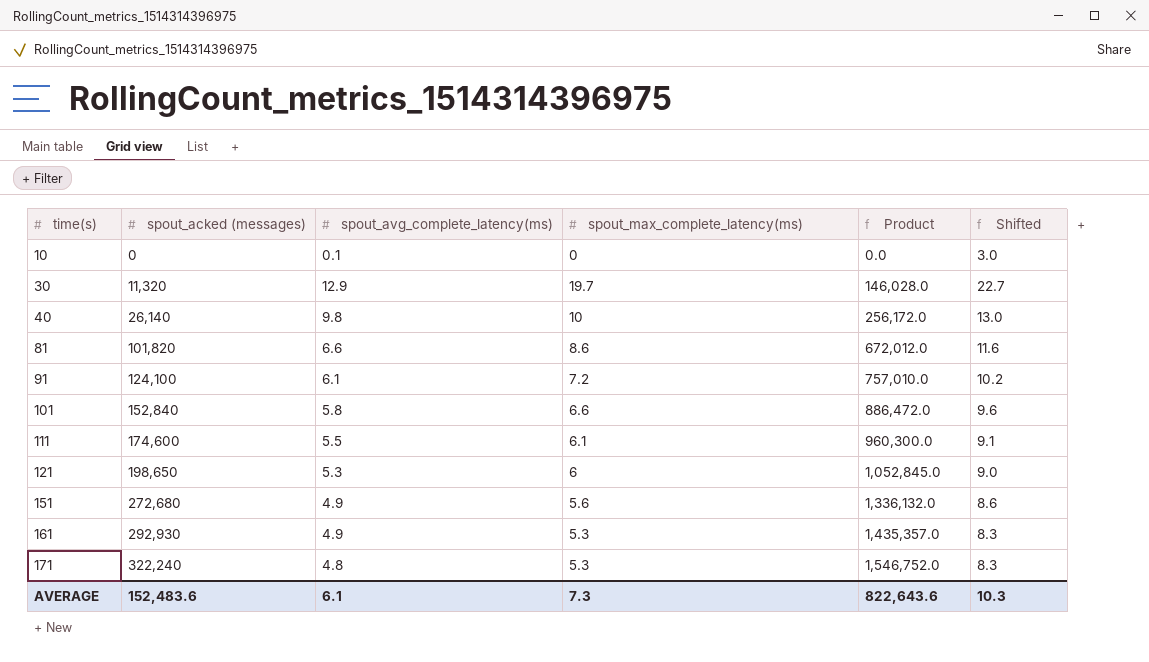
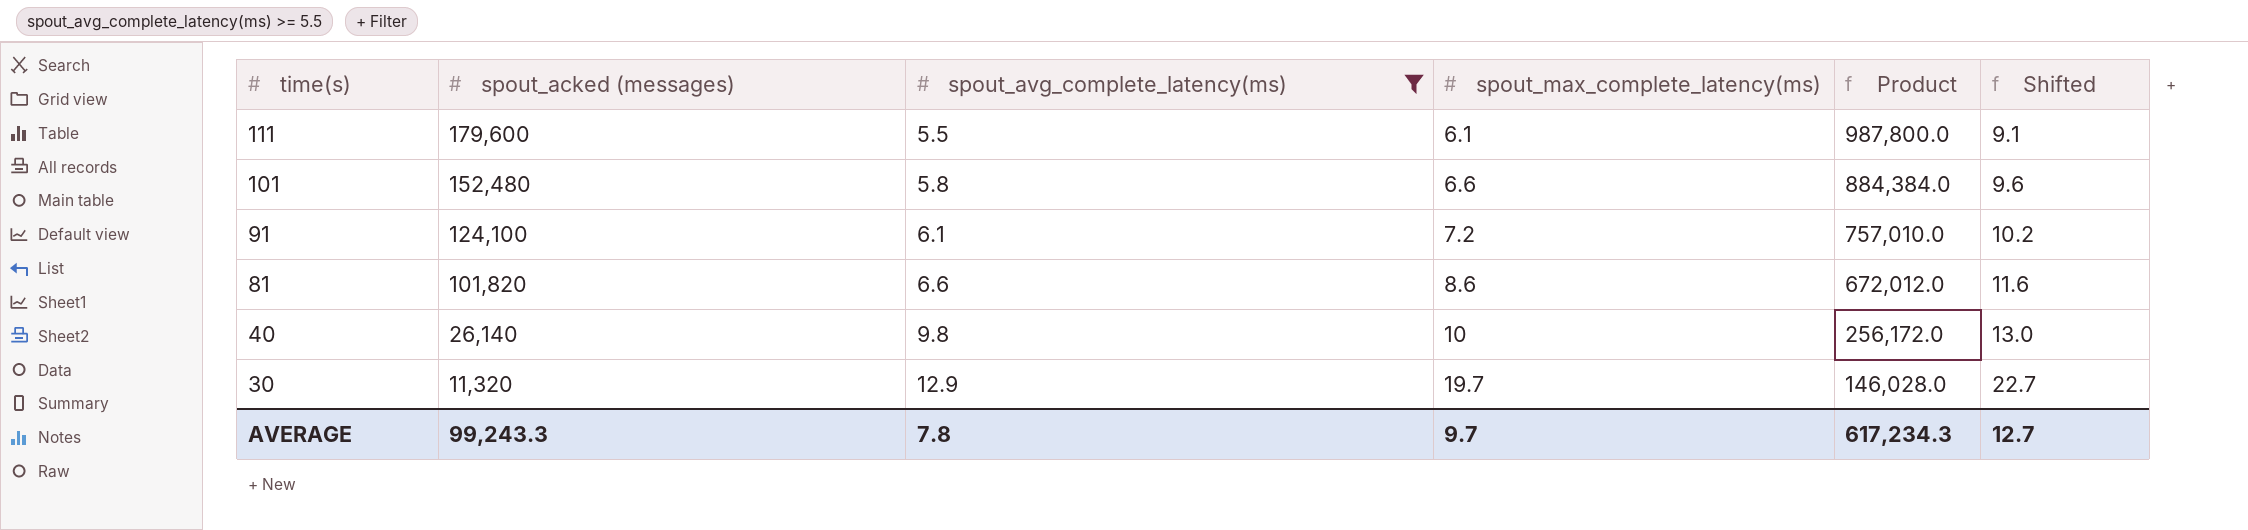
filter: none -> spout_avg_complete_latency(ms) >= 5.5
row order: time(s) ascending -> time(s) descending
111 | spout_acked (messages): 174,600 -> 179,600
111 | Product: 960,300.0 -> 987,800.0
101 | spout_acked (messages): 152,840 -> 152,480
101 | Product: 886,472.0 -> 884,384.0
AVERAGE | spout_acked (messages): 152,483.6 -> 99,243.3
AVERAGE | spout_avg_complete_latency(ms): 6.1 -> 7.8
AVERAGE | spout_max_complete_latency(ms): 7.3 -> 9.7
AVERAGE | Product: 822,643.6 -> 617,234.3
AVERAGE | Shifted: 10.3 -> 12.7

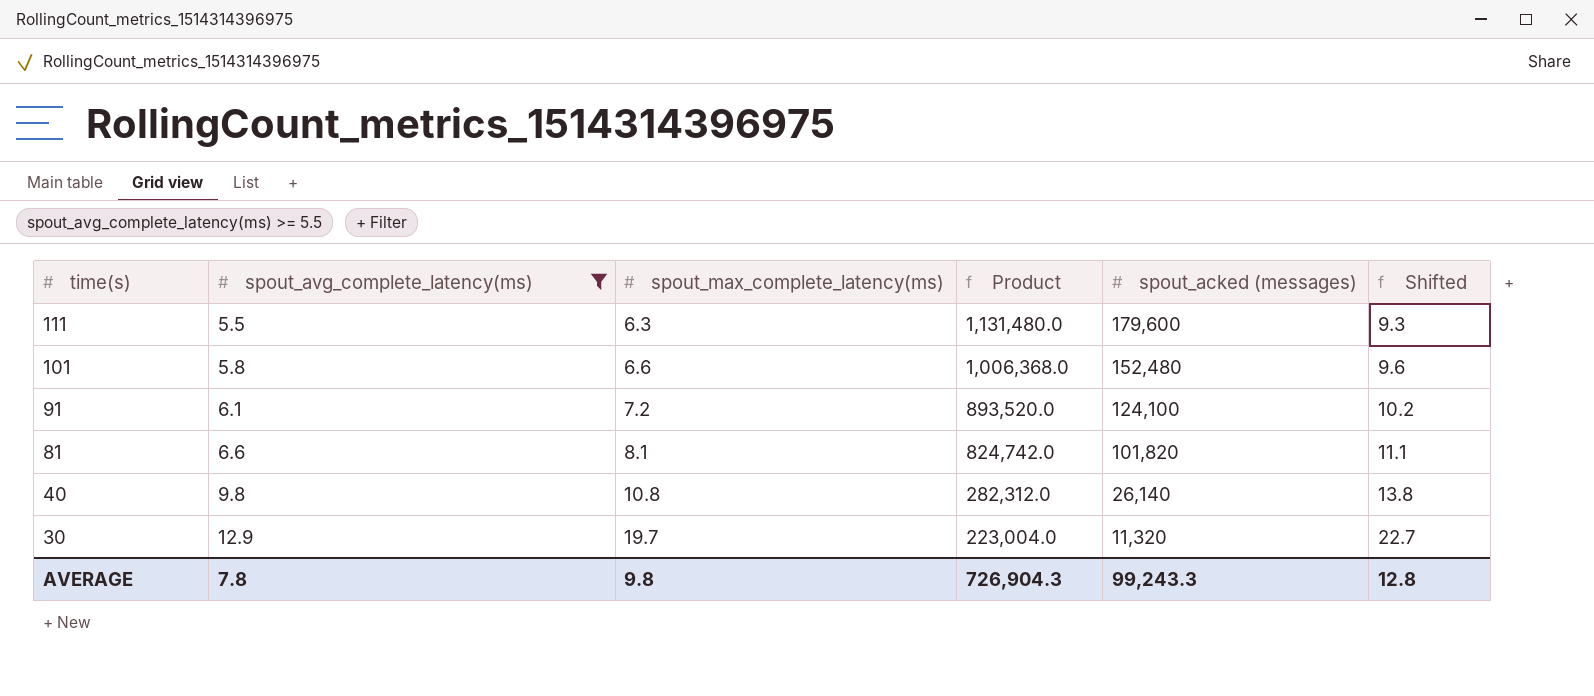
column Product | formula: [spout_acked (messages)] * [spout_avg_complete_latency(ms)] -> [spout_max_complete_latency(ms)] * [spout_acked (messages)]
column spout_acked (messages) | position: 2 -> 5
111 | spout_max_complete_latency(ms): 6.1 -> 6.3
111 | Shifted: 9.1 -> 9.3
81 | spout_max_complete_latency(ms): 8.6 -> 8.1
81 | Shifted: 11.6 -> 11.1
40 | spout_max_complete_latency(ms): 10 -> 10.8
40 | Shifted: 13.0 -> 13.8
AVERAGE | spout_max_complete_latency(ms): 9.7 -> 9.8
AVERAGE | Product: 617,234.3 -> 726,904.3
AVERAGE | Shifted: 12.7 -> 12.8

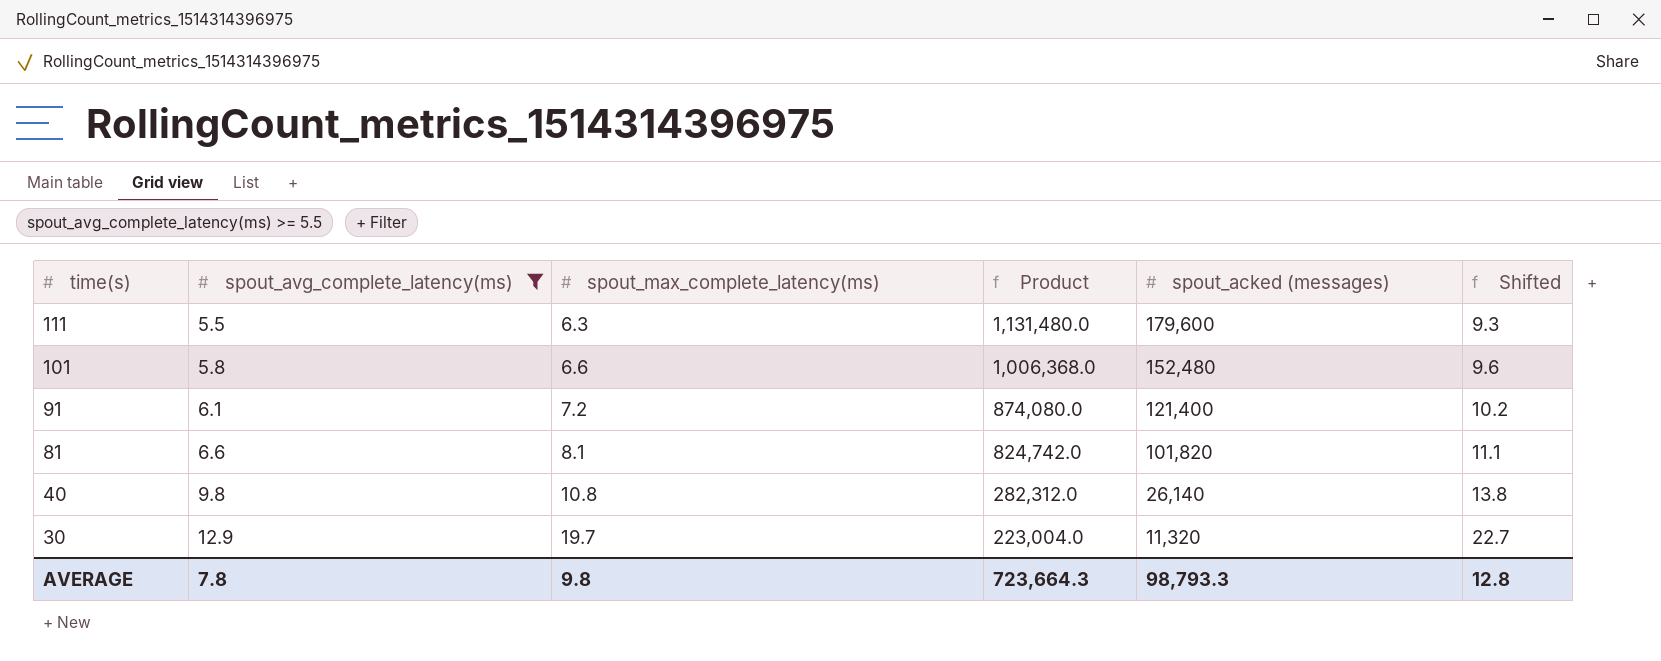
91 | Product: 893,520.0 -> 874,080.0
91 | spout_acked (messages): 124,100 -> 121,400
AVERAGE | Product: 726,904.3 -> 723,664.3
AVERAGE | spout_acked (messages): 99,243.3 -> 98,793.3

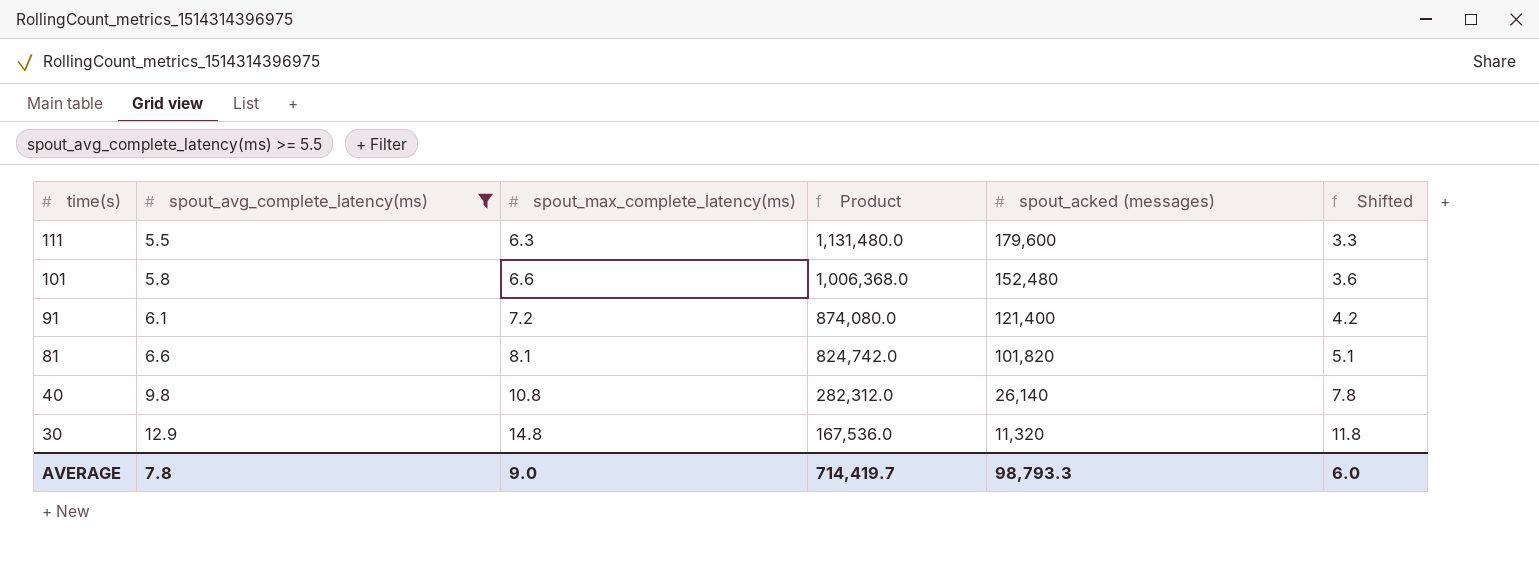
column Shifted | formula: [spout_max_complete_latency(ms)] + 3 -> [spout_max_complete_latency(ms)] - 3
30 | spout_max_complete_latency(ms): 19.7 -> 14.8
30 | Product: 223,004.0 -> 167,536.0
AVERAGE | spout_max_complete_latency(ms): 9.8 -> 9.0
AVERAGE | Product: 723,664.3 -> 714,419.7
AVERAGE | Shifted: 12.8 -> 6.0

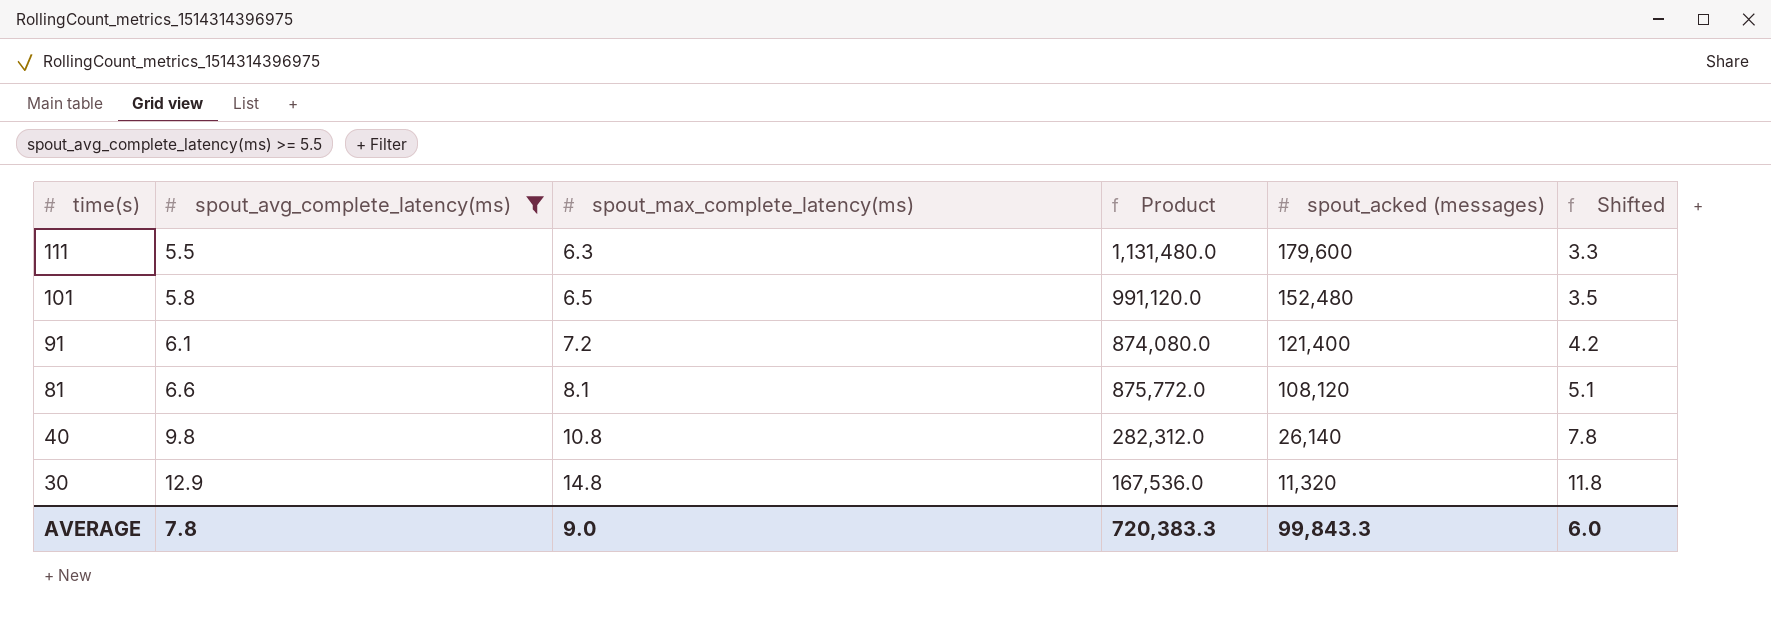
101 | spout_max_complete_latency(ms): 6.6 -> 6.5
101 | Product: 1,006,368.0 -> 991,120.0
101 | Shifted: 3.6 -> 3.5
81 | Product: 824,742.0 -> 875,772.0
81 | spout_acked (messages): 101,820 -> 108,120
AVERAGE | Product: 714,419.7 -> 720,383.3
AVERAGE | spout_acked (messages): 98,793.3 -> 99,843.3

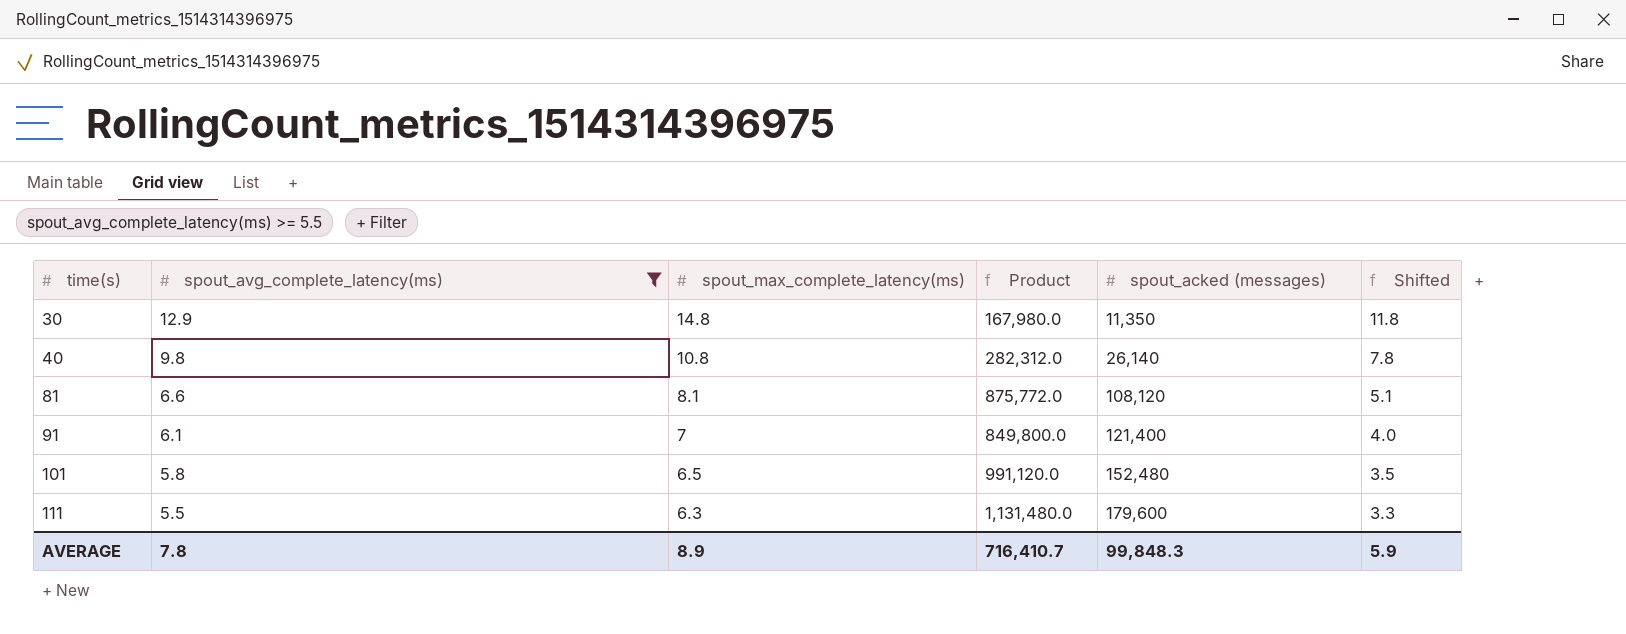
row order: time(s) descending -> time(s) ascending
30 | Product: 167,536.0 -> 167,980.0
30 | spout_acked (messages): 11,320 -> 11,350
91 | spout_max_complete_latency(ms): 7.2 -> 7
91 | Product: 874,080.0 -> 849,800.0
91 | Shifted: 4.2 -> 4.0
AVERAGE | spout_max_complete_latency(ms): 9.0 -> 8.9
AVERAGE | Product: 720,383.3 -> 716,410.7
AVERAGE | spout_acked (messages): 99,843.3 -> 99,848.3
AVERAGE | Shifted: 6.0 -> 5.9

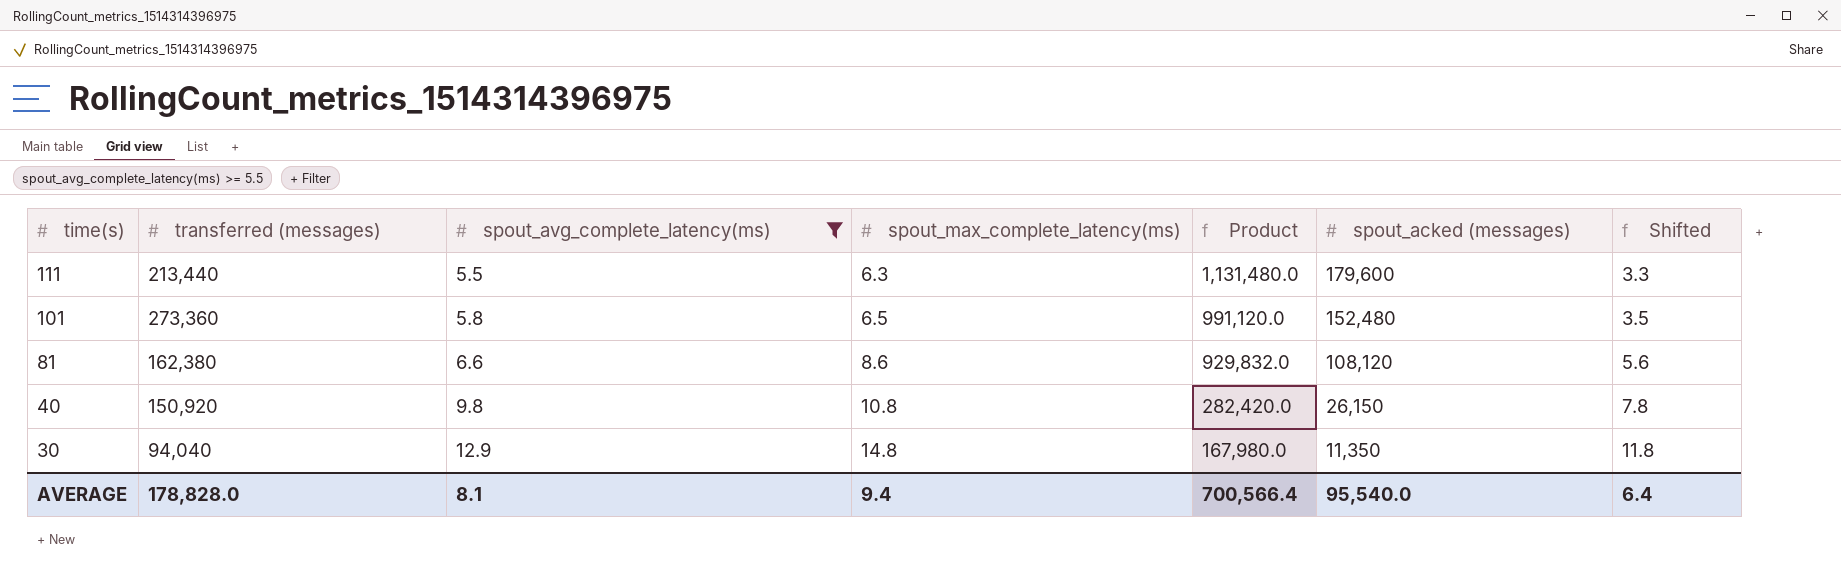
row order: time(s) ascending -> time(s) descending
column transferred (messages) | position: none -> 2
row 91: 6.1 | 7 | 849,800.0 | 121,400 | 4.0 -> none
81 | spout_max_complete_latency(ms): 8.1 -> 8.6
81 | Product: 875,772.0 -> 929,832.0
81 | Shifted: 5.1 -> 5.6
40 | Product: 282,312.0 -> 282,420.0
40 | spout_acked (messages): 26,140 -> 26,150
AVERAGE | spout_avg_complete_latency(ms): 7.8 -> 8.1
AVERAGE | spout_max_complete_latency(ms): 8.9 -> 9.4
AVERAGE | Product: 716,410.7 -> 700,566.4
AVERAGE | spout_acked (messages): 99,848.3 -> 95,540.0
AVERAGE | Shifted: 5.9 -> 6.4

